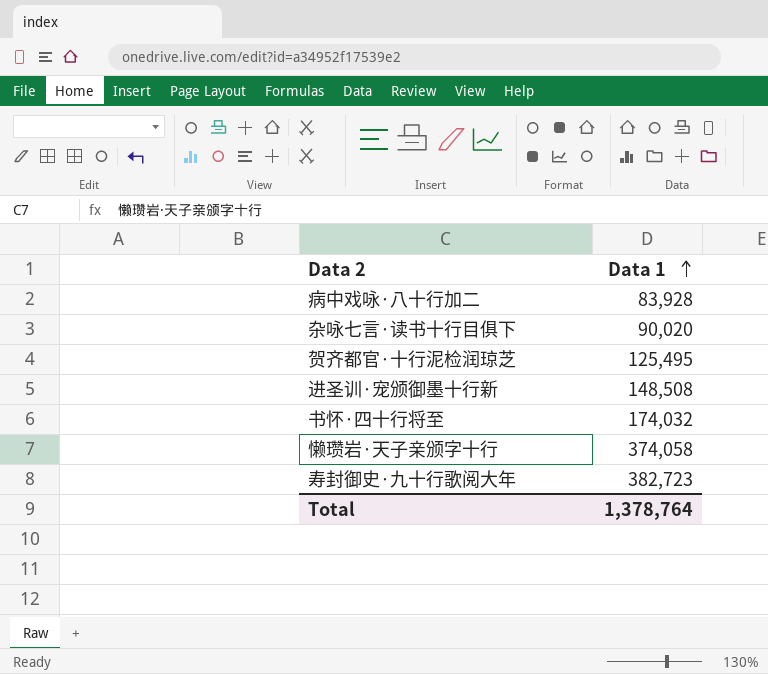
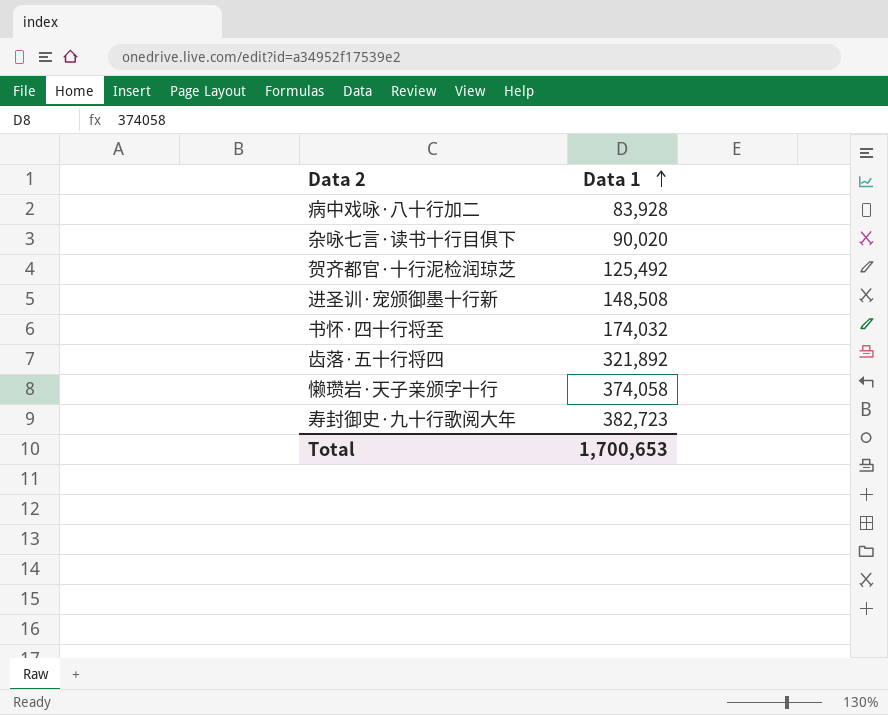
贺齐都官·十行泥检润琼芝 | Data 1: 125,495 -> 125,492
row 齿落·五十行将四: none -> 321,892
Total | Data 1: 1,378,764 -> 1,700,653

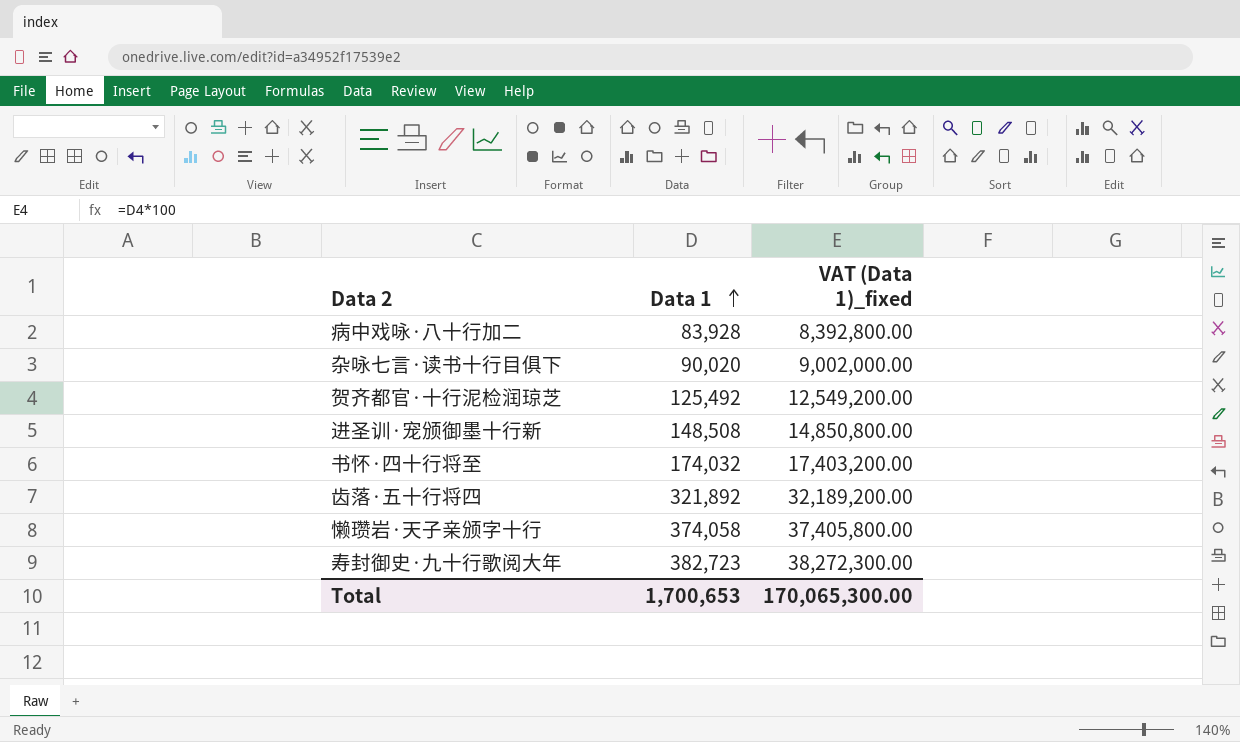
column VAT (Data 1)_fixed | formula: none -> [Data 1] * 100

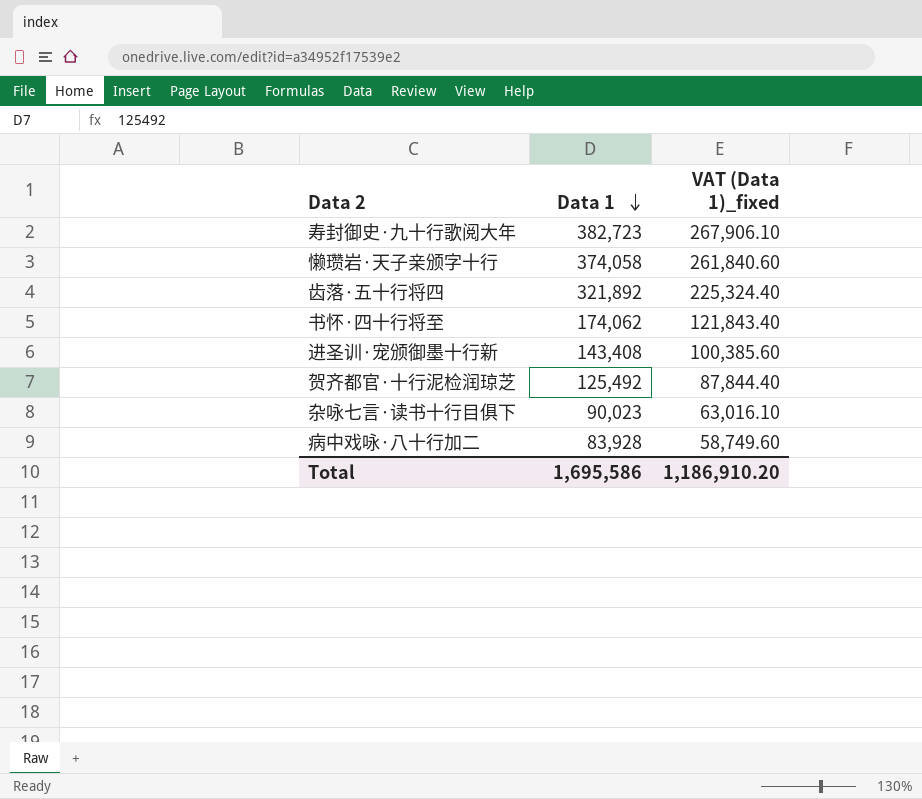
row order: Data 1 ascending -> Data 1 descending
column VAT (Data 1)_fixed | formula: [Data 1] * 100 -> [Data 1] * 0.7
书怀·四十行将至 | Data 1: 174,032 -> 174,062
进圣训·宠颁御墨十行新 | Data 1: 148,508 -> 143,408
杂咏七言·读书十行目俱下 | Data 1: 90,020 -> 90,023
Total | Data 1: 1,700,653 -> 1,695,586
Total | VAT (Data 1)_fixed: 170,065,300.00 -> 1,186,910.20

